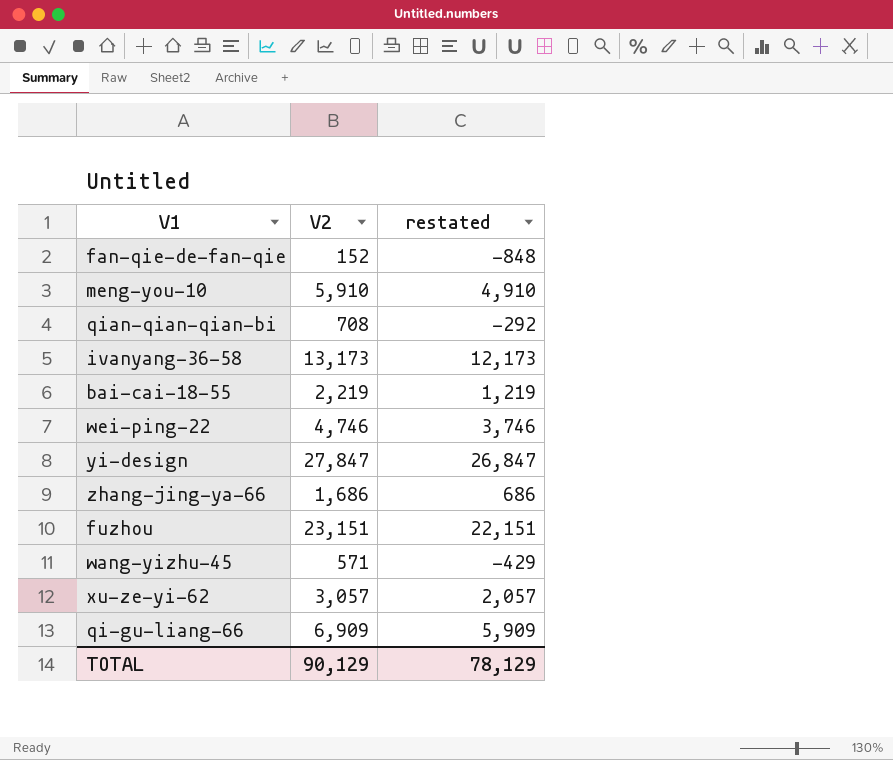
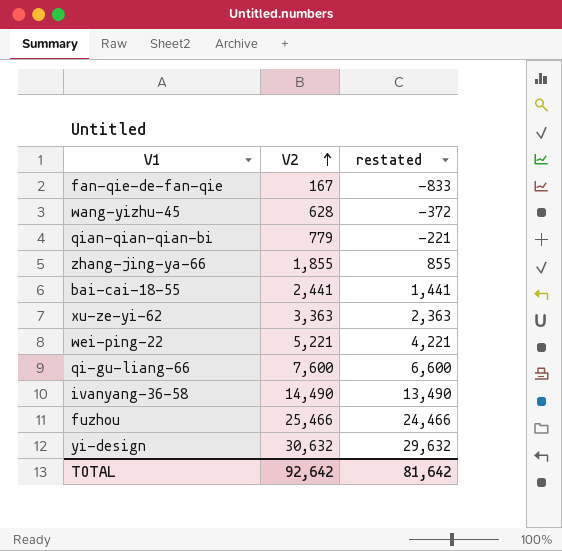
row order: none -> V2 ascending
row meng-you-10: 5,910 | 4,910 -> none
fan-qie-de-fan-qie | V2: 152 -> 167
fan-qie-de-fan-qie | restated: -848 -> -833
wang-yizhu-45 | V2: 571 -> 628
wang-yizhu-45 | restated: -429 -> -372
qian-qian-qian-bi | V2: 708 -> 779
qian-qian-qian-bi | restated: -292 -> -221
zhang-jing-ya-66 | V2: 1,686 -> 1,855
zhang-jing-ya-66 | restated: 686 -> 855
bai-cai-18-55 | V2: 2,219 -> 2,441
bai-cai-18-55 | restated: 1,219 -> 1,441
xu-ze-yi-62 | V2: 3,057 -> 3,363
xu-ze-yi-62 | restated: 2,057 -> 2,363
wei-ping-22 | V2: 4,746 -> 5,221
wei-ping-22 | restated: 3,746 -> 4,221
qi-gu-liang-66 | V2: 6,909 -> 7,600
qi-gu-liang-66 | restated: 5,909 -> 6,600
ivanyang-36-58 | V2: 13,173 -> 14,490
ivanyang-36-58 | restated: 12,173 -> 13,490
fuzhou | V2: 23,151 -> 25,466
fuzhou | restated: 22,151 -> 24,466
yi-design | V2: 27,847 -> 30,632
yi-design | restated: 26,847 -> 29,632
TOTAL | V2: 90,129 -> 92,642
TOTAL | restated: 78,129 -> 81,642

